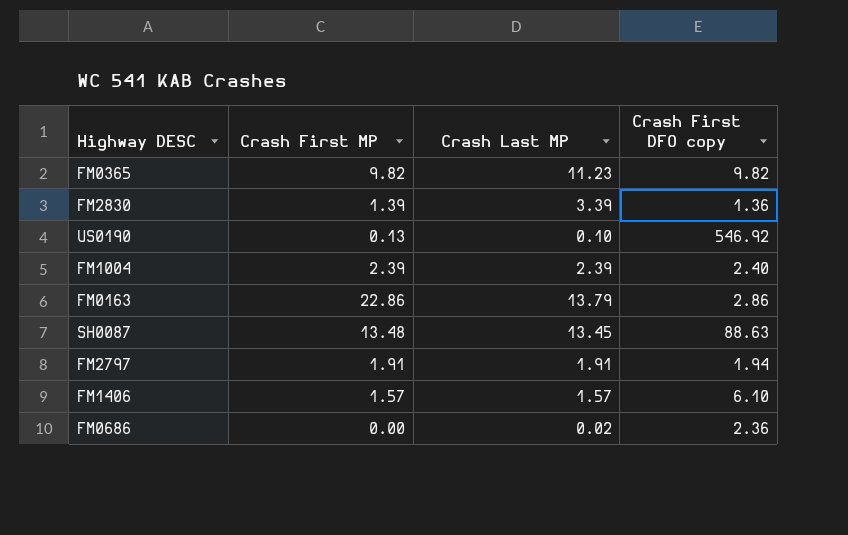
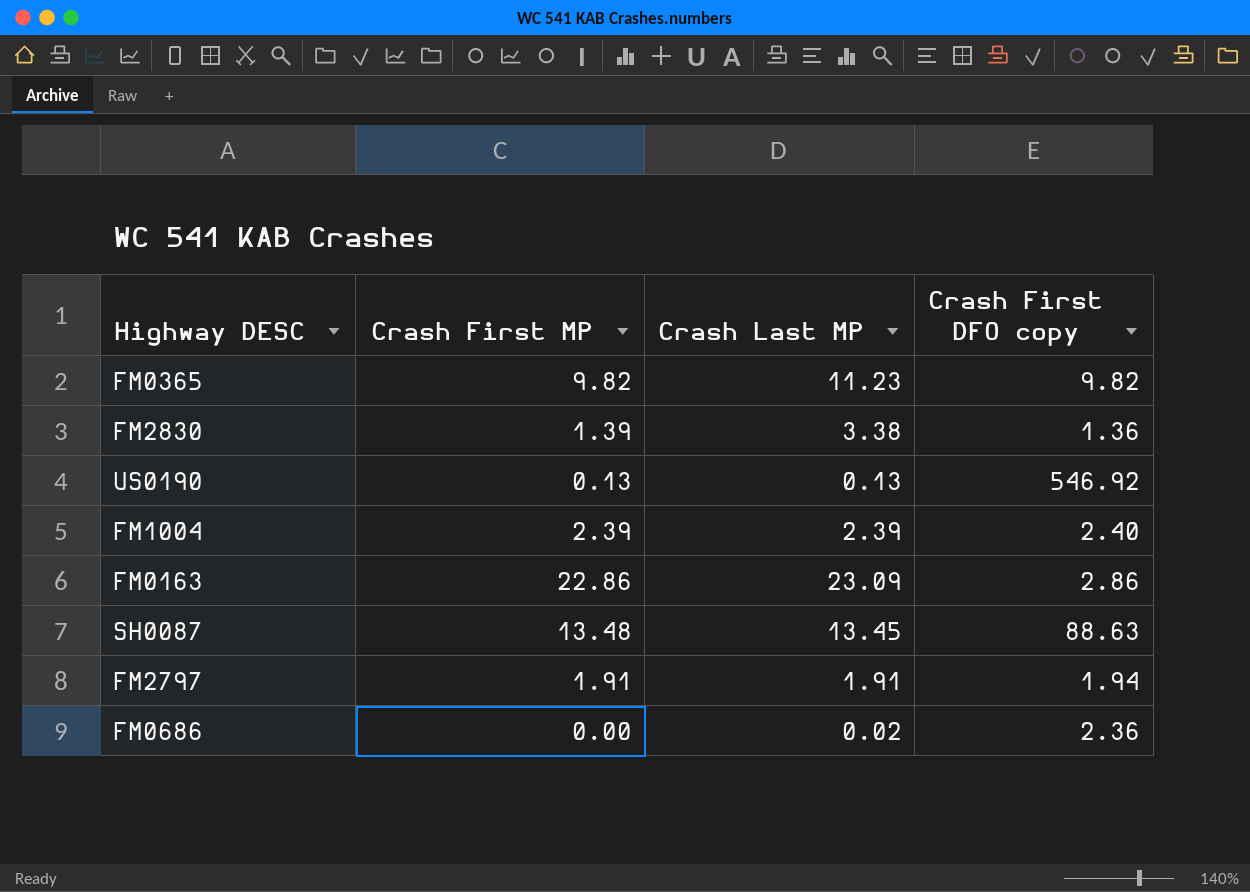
row FM1406: 1.57 | 1.57 | 6.10 -> none
FM2830 | Crash Last MP: 3.39 -> 3.38
US0190 | Crash Last MP: 0.10 -> 0.13
FM0163 | Crash Last MP: 13.79 -> 23.09

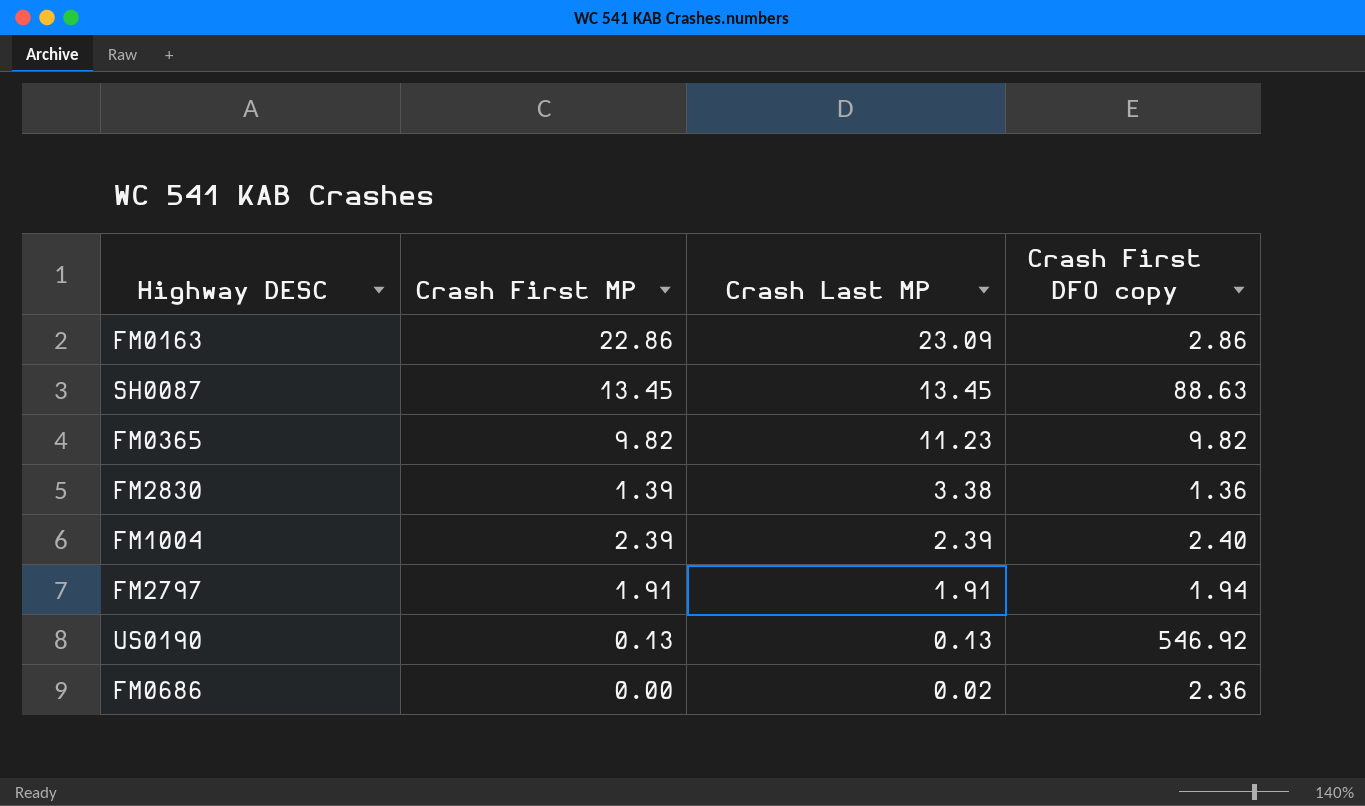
row order: none -> Crash Last MP descending
SH0087 | Crash First MP: 13.48 -> 13.45

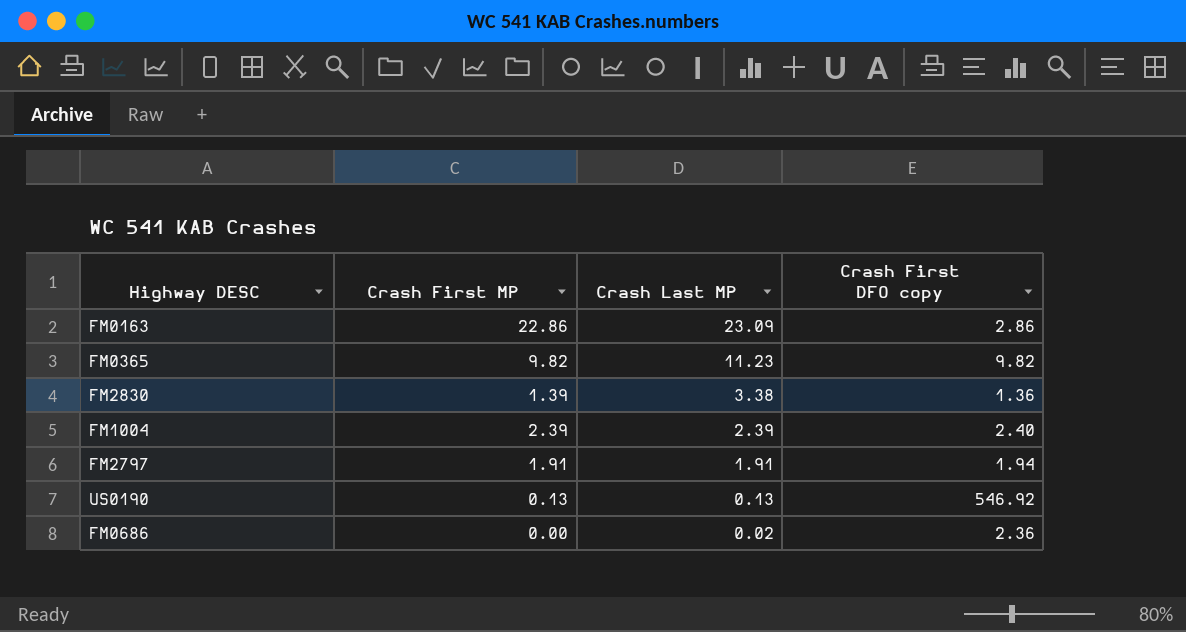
row SH0087: 13.45 | 13.45 | 88.63 -> none

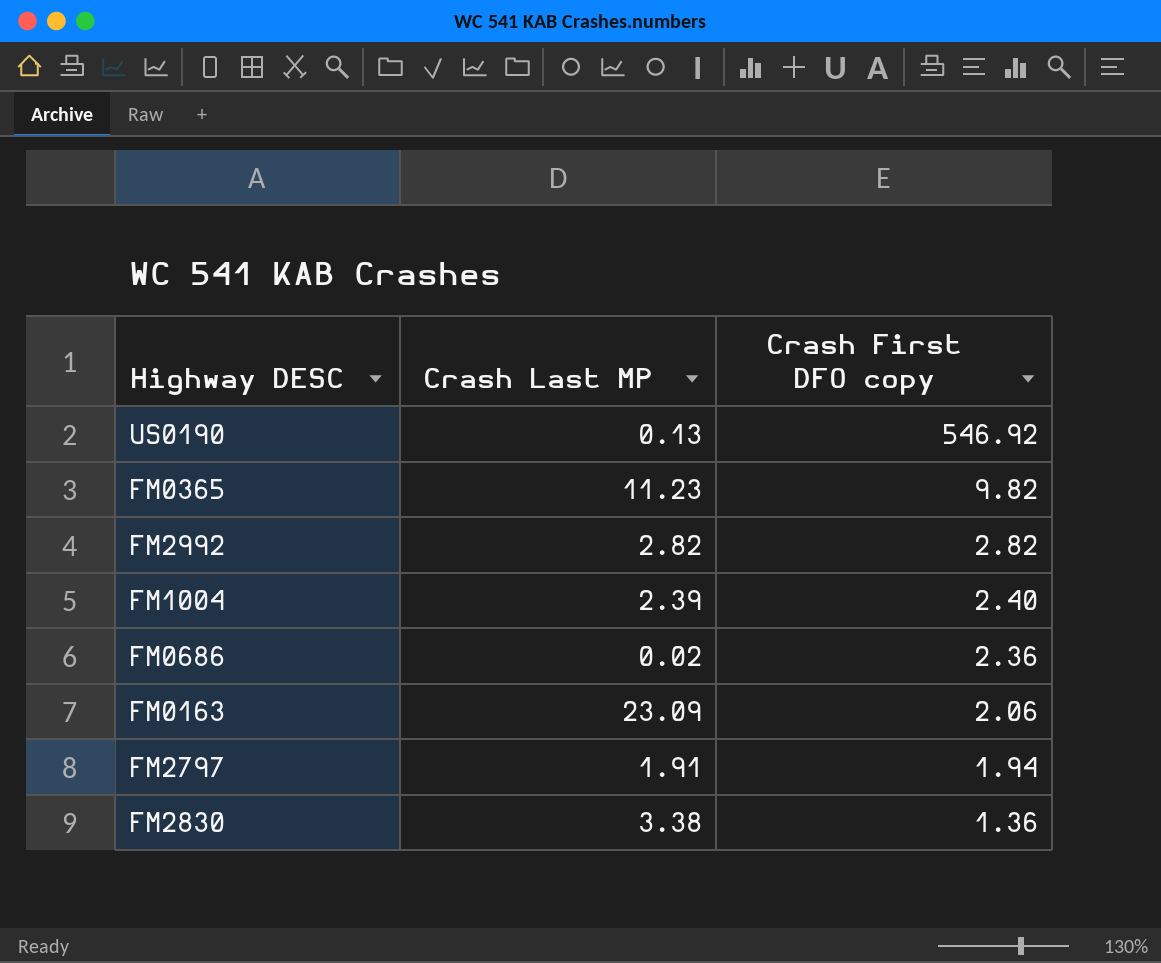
row order: Crash Last MP descending -> Crash First DFO copy descending
column Crash First MP | position: 2 -> none
row FM2992: none -> 2.82 | 2.82
FM0163 | Crash First DFO copy: 2.86 -> 2.06

